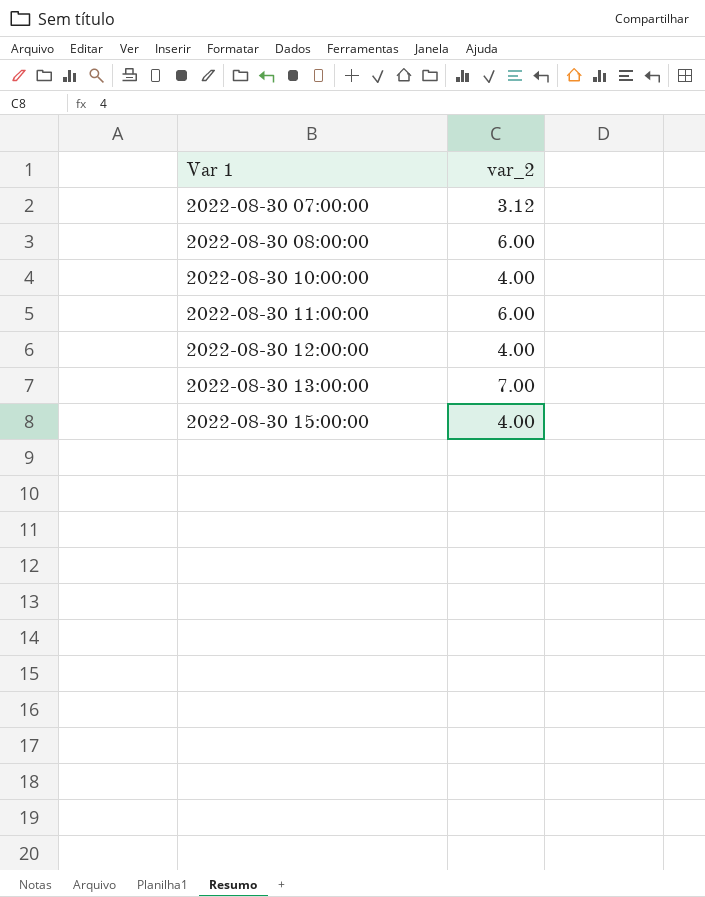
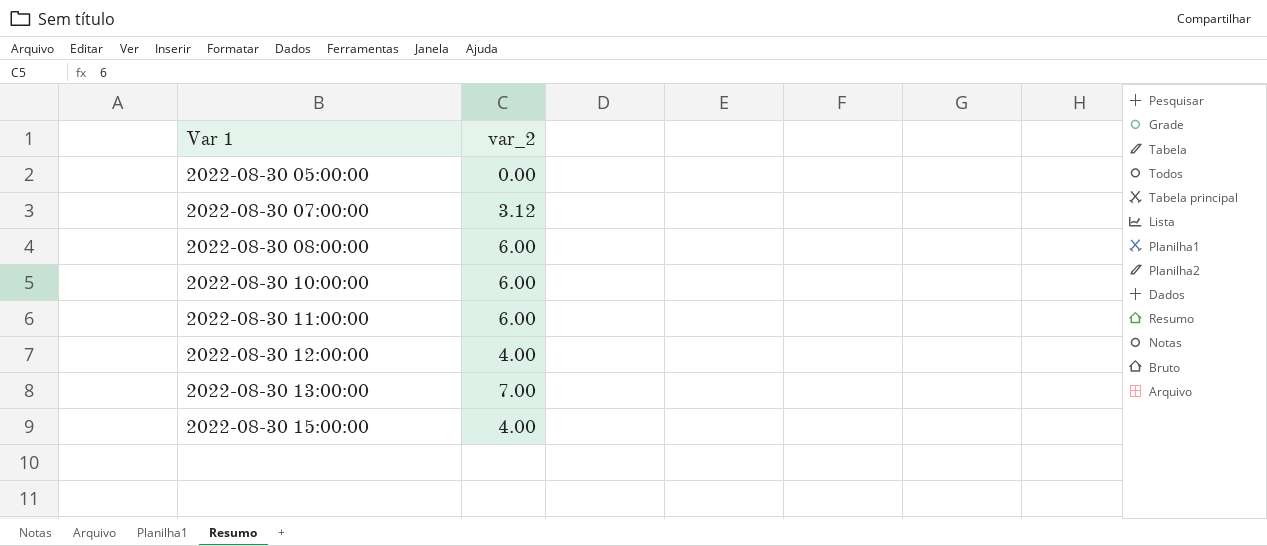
row 2022-08-30 05:00:00: none -> 0.00
2022-08-30 10:00:00 | var_2: 4.00 -> 6.00

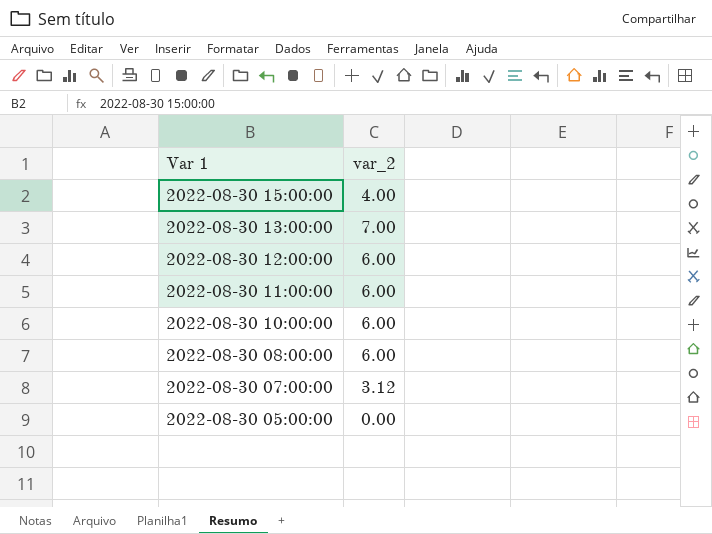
row order: Var 1 ascending -> Var 1 descending
2022-08-30 12:00:00 | var_2: 4.00 -> 6.00

